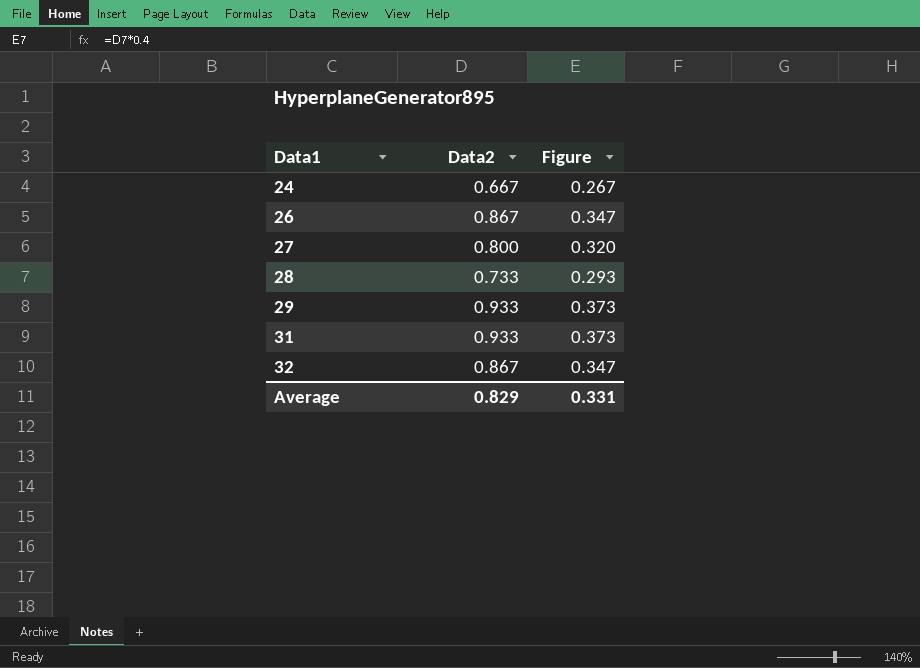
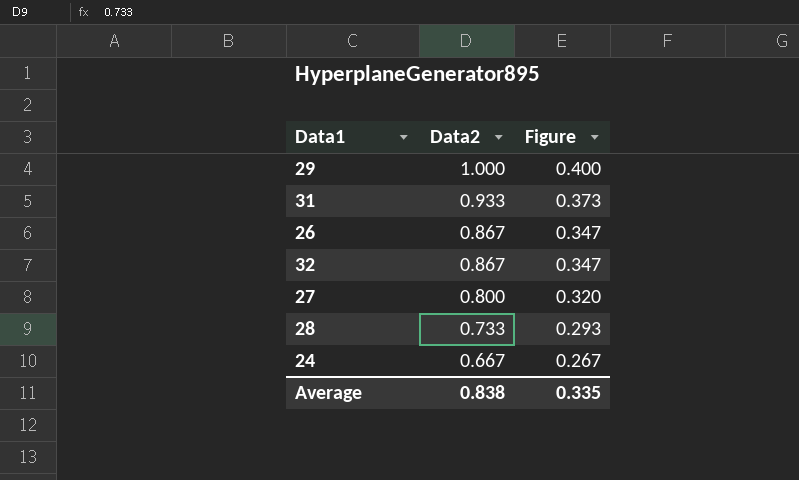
row order: Data1 ascending -> Data2 descending
29 | Data2: 0.933 -> 1.000
29 | Figure: 0.373 -> 0.400
Average | Data2: 0.829 -> 0.838
Average | Figure: 0.331 -> 0.335

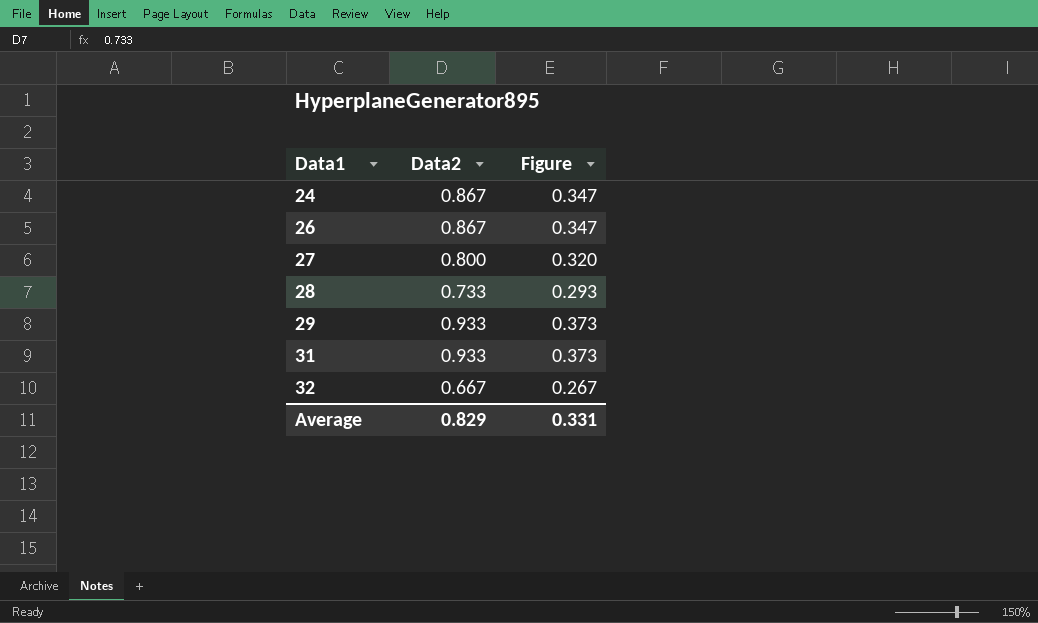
row order: Data2 descending -> Data1 ascending
24 | Data2: 0.667 -> 0.867
24 | Figure: 0.267 -> 0.347
29 | Data2: 1.000 -> 0.933
29 | Figure: 0.400 -> 0.373
32 | Data2: 0.867 -> 0.667
32 | Figure: 0.347 -> 0.267
Average | Data2: 0.838 -> 0.829
Average | Figure: 0.335 -> 0.331

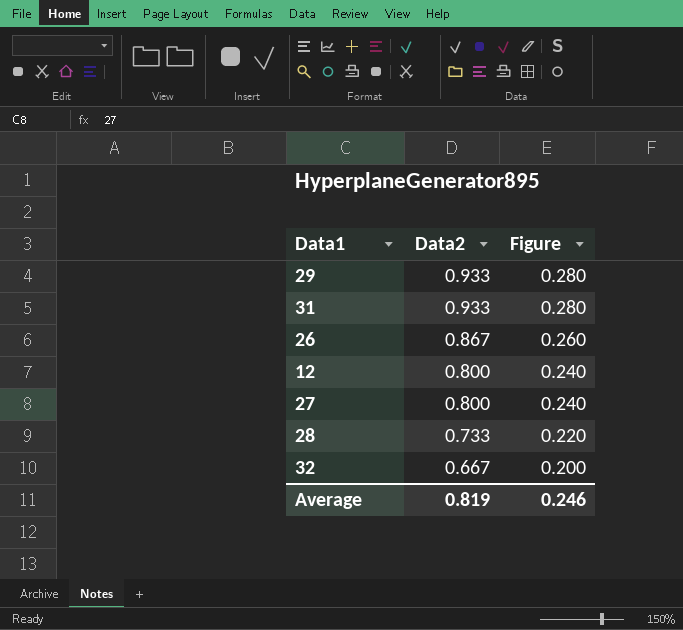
row order: Data1 ascending -> Data2 descending
column Figure | formula: [Data2] * 0.4 -> [Data2] * 0.3
row 24: 0.867 | 0.347 -> none
row 12: none -> 0.800 | 0.240
Average | Data2: 0.829 -> 0.819
Average | Figure: 0.331 -> 0.246

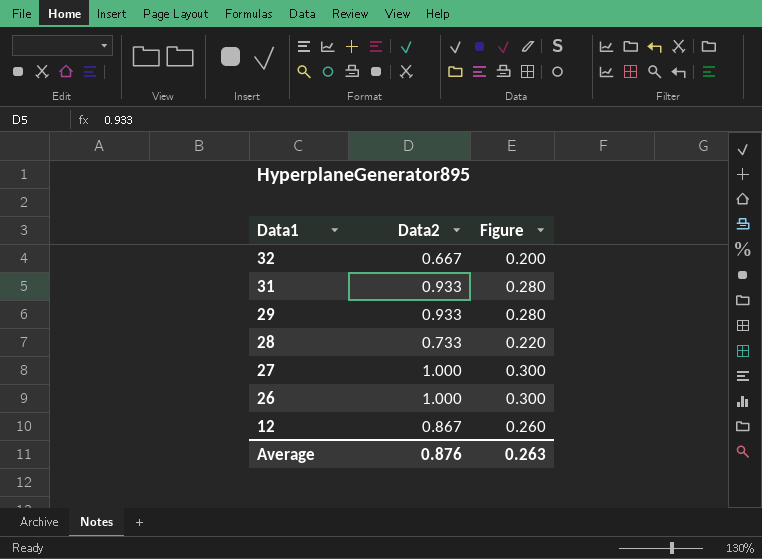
row order: Data2 descending -> Data1 descending
27 | Data2: 0.800 -> 1.000
27 | Figure: 0.240 -> 0.300
26 | Data2: 0.867 -> 1.000
26 | Figure: 0.260 -> 0.300
12 | Data2: 0.800 -> 0.867
12 | Figure: 0.240 -> 0.260
Average | Data2: 0.819 -> 0.876
Average | Figure: 0.246 -> 0.263

